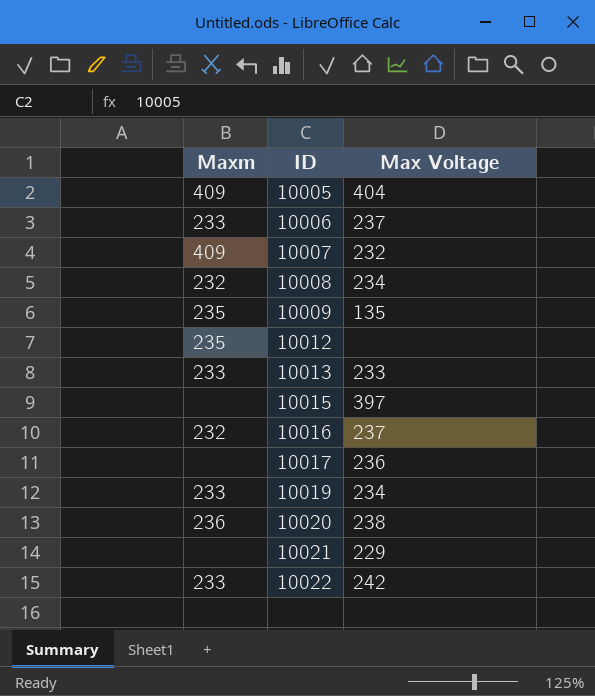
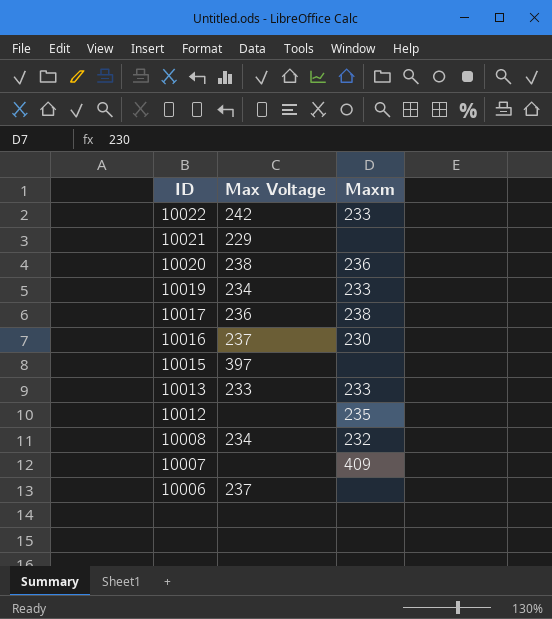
row order: ID ascending -> ID descending
column Maxm | position: 1 -> 3
row 10005: 409 | 404 -> none
row 10009: 235 | 135 -> none
10017 | Maxm: none -> 238
10016 | Maxm: 232 -> 230
10007 | Max Voltage: 232 -> none
10006 | Maxm: 233 -> none

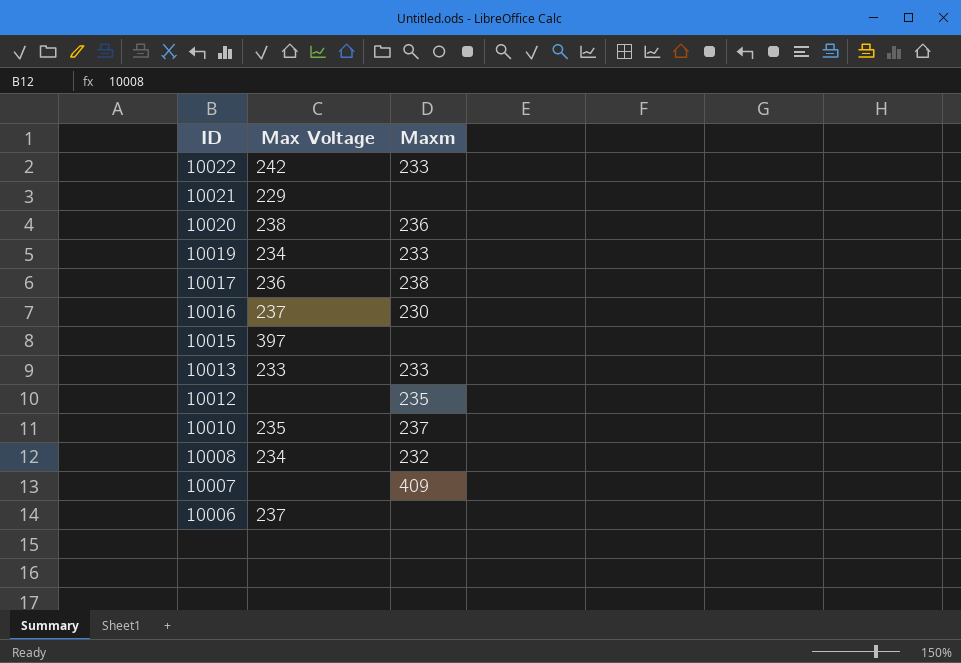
row 10010: none -> 235 | 237

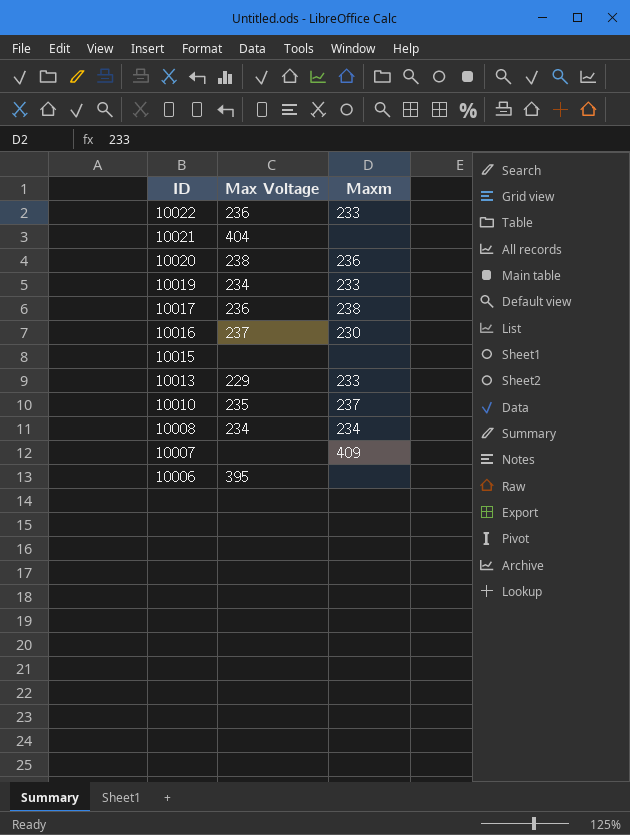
row 10012: none | 235 -> none
10022 | Max Voltage: 242 -> 236
10021 | Max Voltage: 229 -> 404
10015 | Max Voltage: 397 -> none
10013 | Max Voltage: 233 -> 229
10008 | Maxm: 232 -> 234
10006 | Max Voltage: 237 -> 395

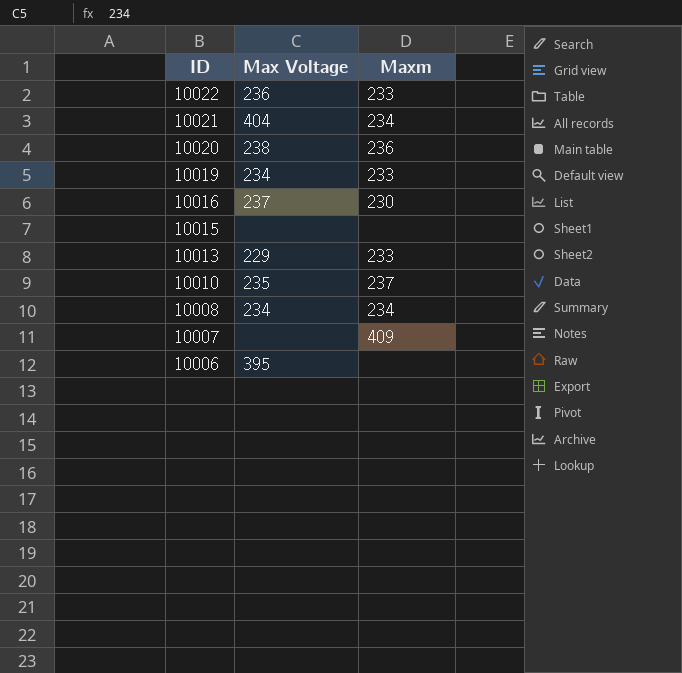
row 10017: 236 | 238 -> none
10021 | Maxm: none -> 234

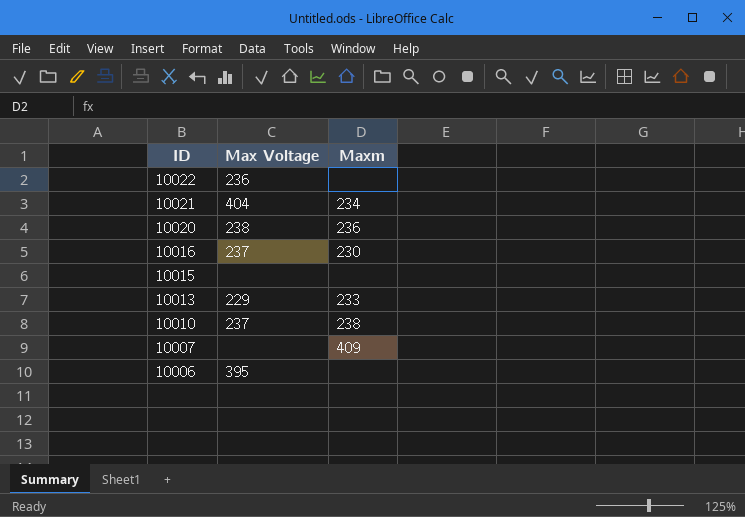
row 10019: 234 | 233 -> none
row 10008: 234 | 234 -> none
10022 | Maxm: 233 -> none
10010 | Max Voltage: 235 -> 237
10010 | Maxm: 237 -> 238

